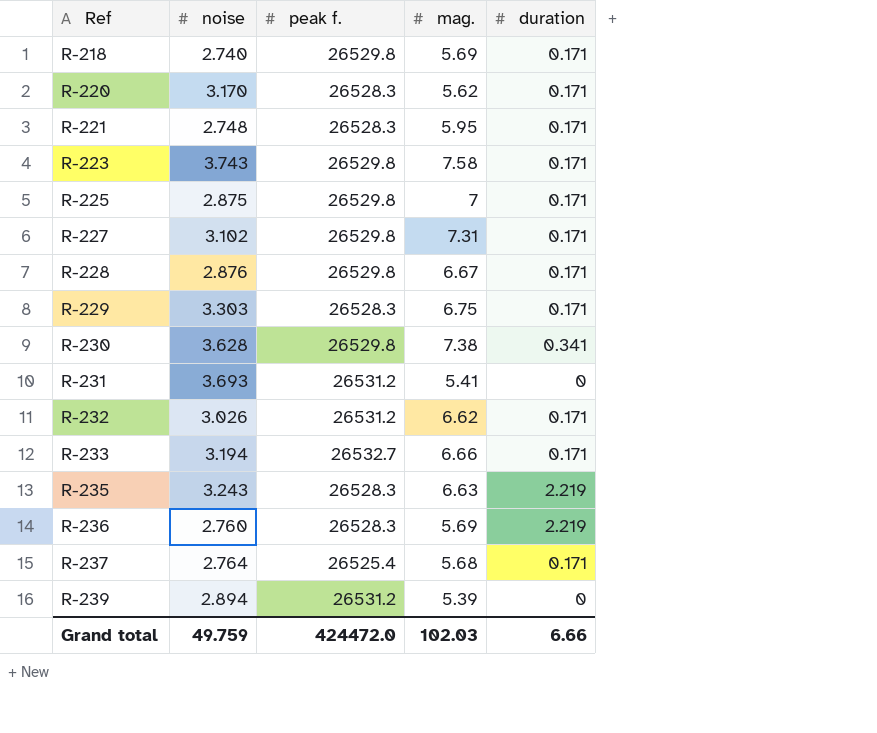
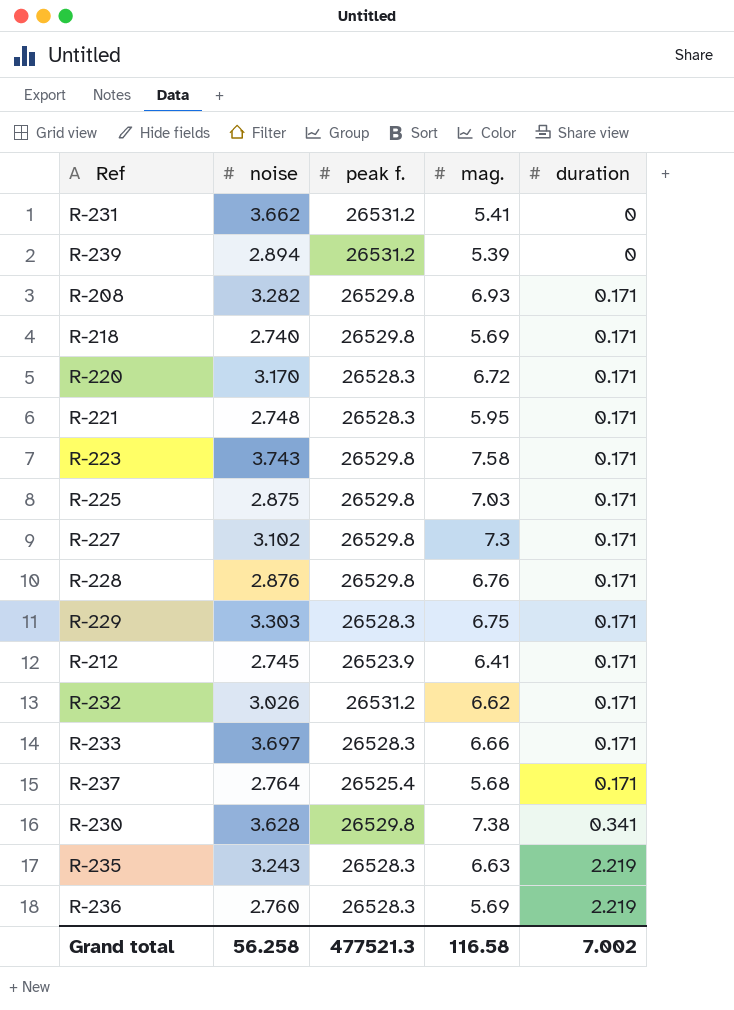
row order: Ref ascending -> duration ascending
R-231 | noise: 3.693 -> 3.662
row R-208: none -> 3.282 | 26529.8 | 6.93 | 0.171
R-220 | mag.: 5.62 -> 6.72
R-225 | mag.: 7 -> 7.03
R-227 | mag.: 7.31 -> 7.3
R-228 | mag.: 6.67 -> 6.76
row R-212: none -> 2.745 | 26523.9 | 6.41 | 0.171
R-233 | noise: 3.194 -> 3.697
R-233 | peak f.: 26532.7 -> 26528.3
Grand total | noise: 49.759 -> 56.258
Grand total | peak f.: 424472.0 -> 477521.3
Grand total | mag.: 102.03 -> 116.58
Grand total | duration: 6.66 -> 7.002

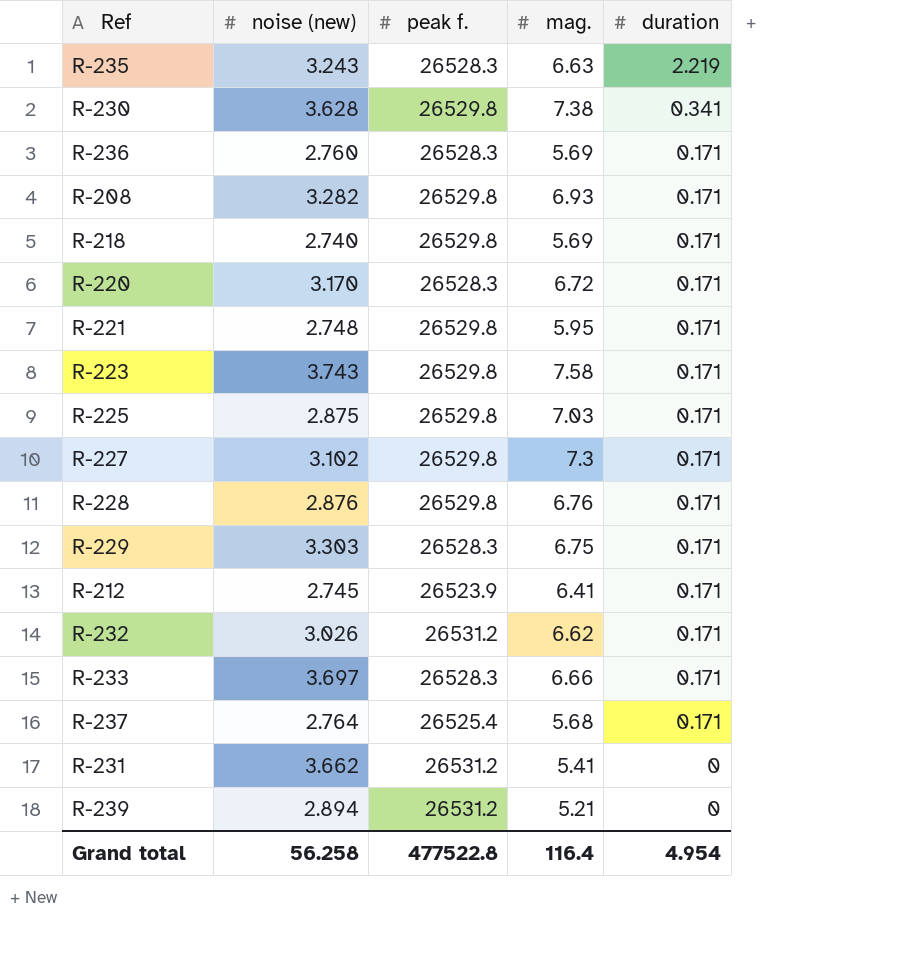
row order: duration ascending -> duration descending
column name: noise -> noise (new)
R-236 | duration: 2.219 -> 0.171
R-221 | peak f.: 26528.3 -> 26529.8
R-239 | mag.: 5.39 -> 5.21
Grand total | peak f.: 477521.3 -> 477522.8
Grand total | mag.: 116.58 -> 116.4
Grand total | duration: 7.002 -> 4.954

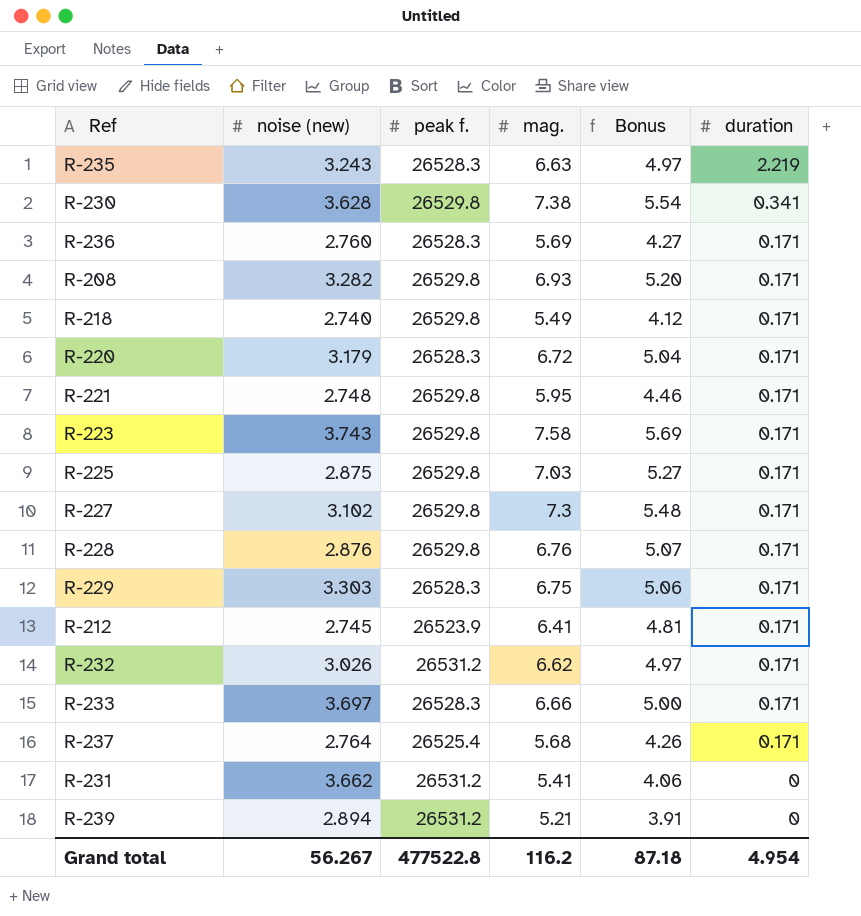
column Bonus | formula: none -> [mag.] * 0.75
R-218 | mag.: 5.69 -> 5.49
R-220 | noise (new): 3.170 -> 3.179
Grand total | noise (new): 56.258 -> 56.267
Grand total | mag.: 116.4 -> 116.2

